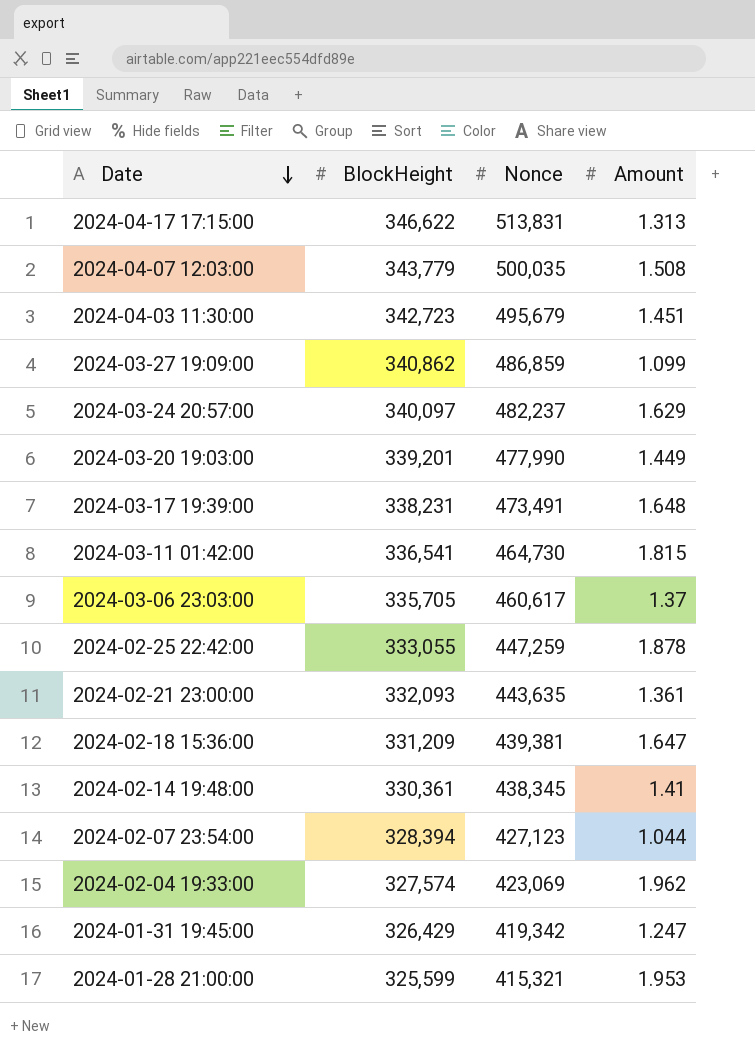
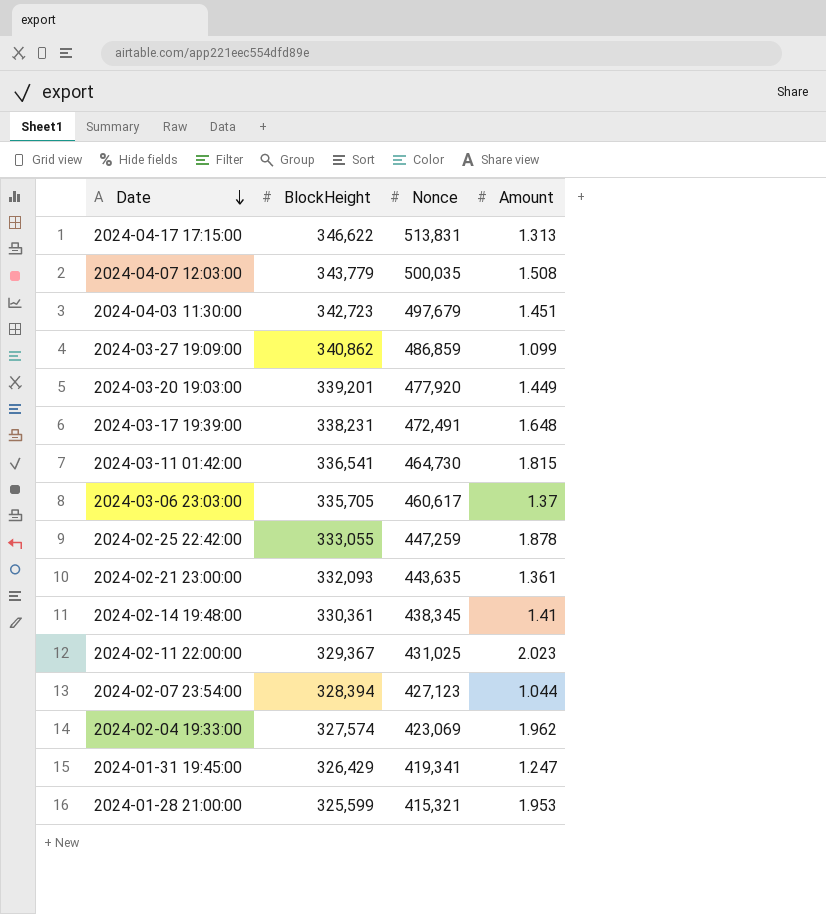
row 2024-03-24 20:57:00: 340,097 | 482,237 | 1.629 -> none
row 2024-02-18 15:36:00: 331,209 | 439,381 | 1.647 -> none
2024-04-03 11:30:00 | Nonce: 495,679 -> 497,679
2024-03-20 19:03:00 | Nonce: 477,990 -> 477,920
2024-03-17 19:39:00 | Nonce: 473,491 -> 472,491
row 2024-02-11 22:00:00: none -> 329,367 | 431,025 | 2.023
2024-01-31 19:45:00 | Nonce: 419,342 -> 419,341

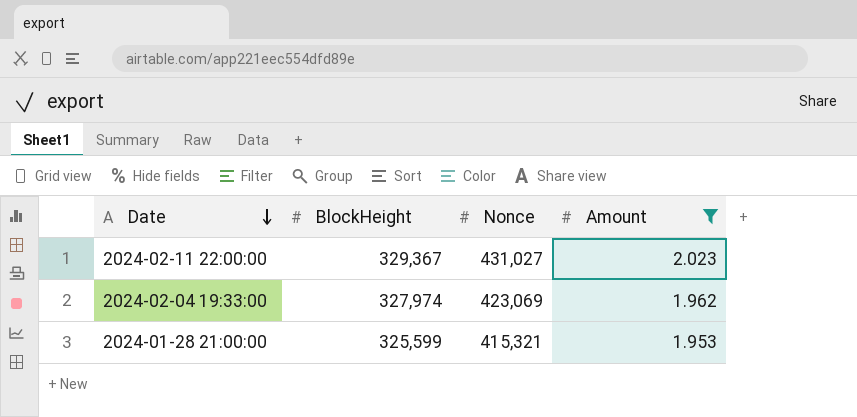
filter: none -> Amount >= 1.953
2024-02-11 22:00:00 | Nonce: 431,025 -> 431,027
2024-02-04 19:33:00 | BlockHeight: 327,574 -> 327,974

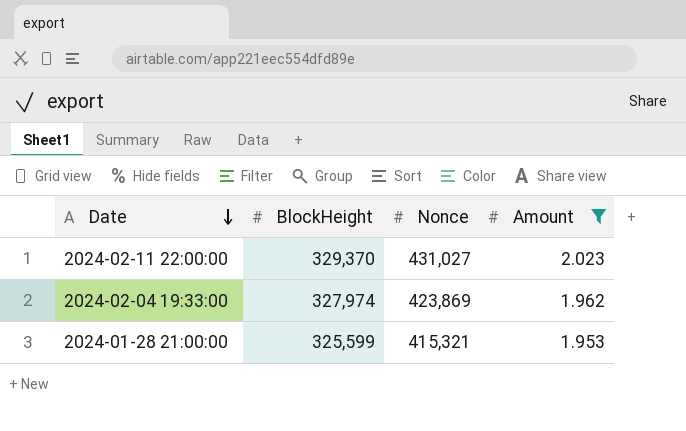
2024-02-11 22:00:00 | BlockHeight: 329,367 -> 329,370
2024-02-04 19:33:00 | Nonce: 423,069 -> 423,869

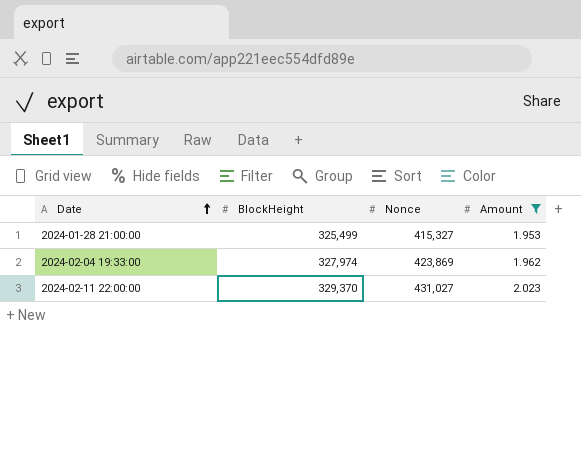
row order: Date descending -> Date ascending
2024-01-28 21:00:00 | BlockHeight: 325,599 -> 325,499
2024-01-28 21:00:00 | Nonce: 415,321 -> 415,327

